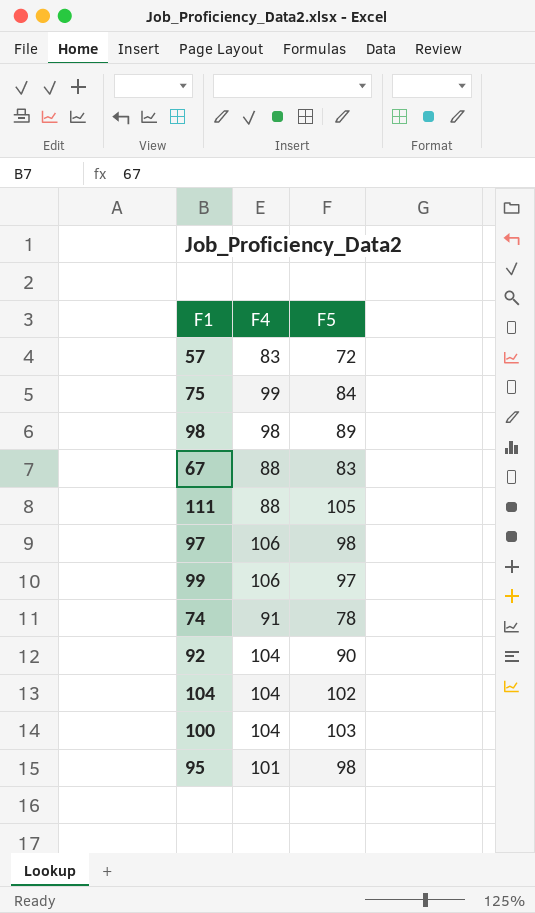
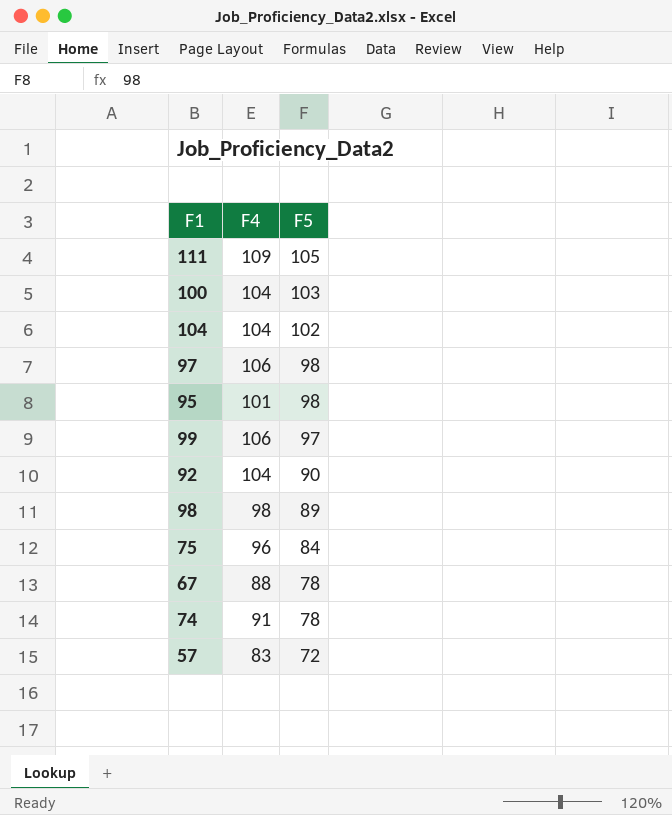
row order: none -> F5 descending
111 | F4: 88 -> 109
75 | F4: 99 -> 96
67 | F5: 83 -> 78

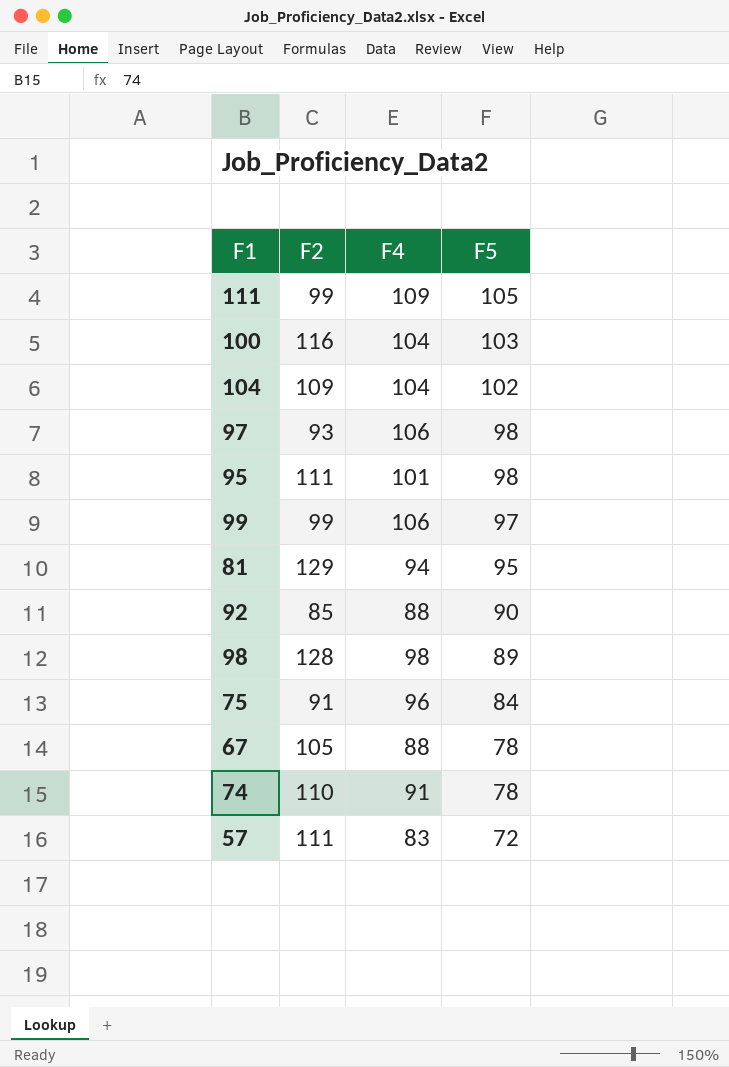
column F2 | position: none -> 2
row 81: none -> 129 | 94 | 95
92 | F4: 104 -> 88

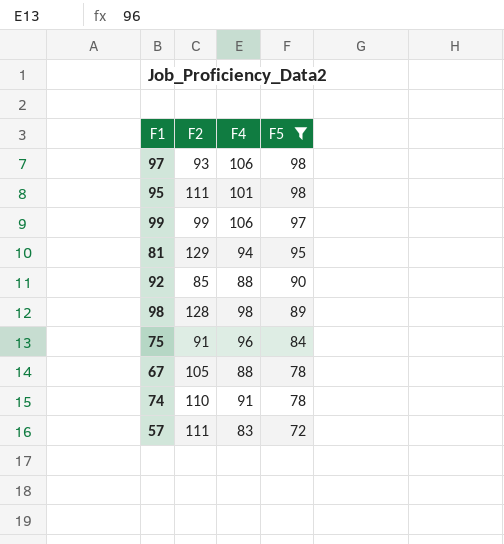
filter: none -> F5 <= 98

